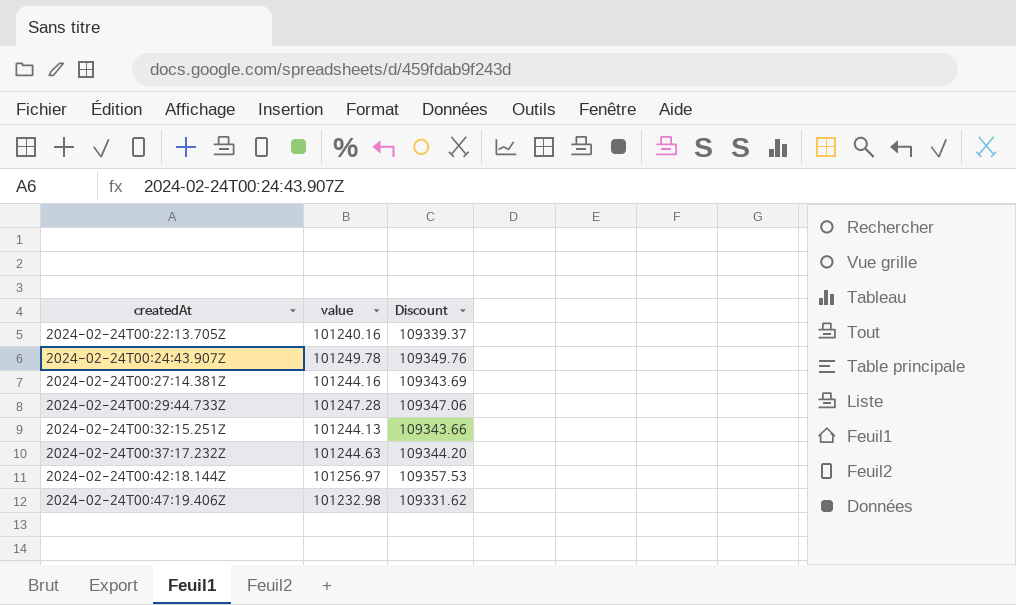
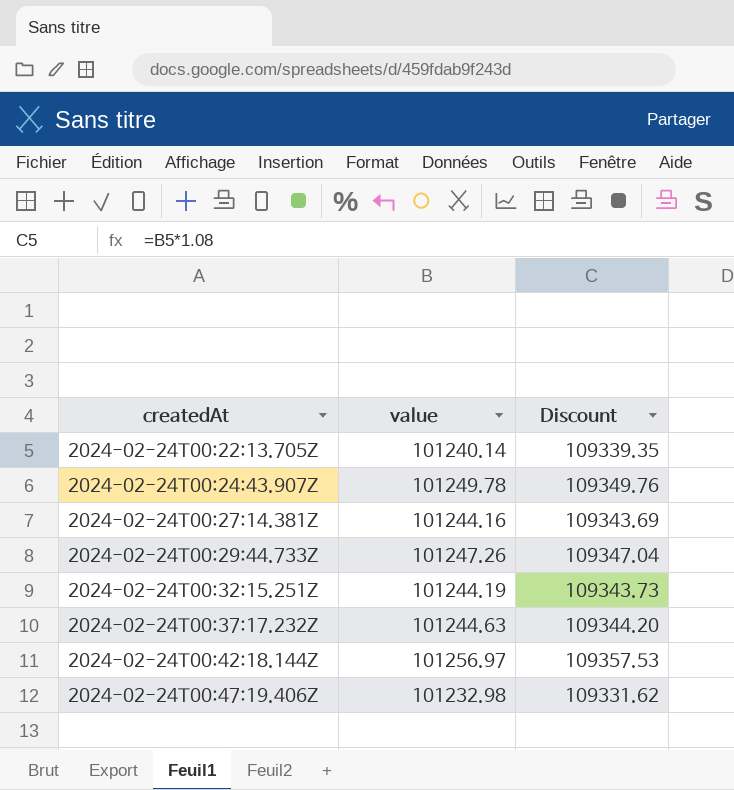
2024-02-24T00:22:13.705Z | value: 101240.16 -> 101240.14
2024-02-24T00:22:13.705Z | Discount: 109339.37 -> 109339.35
2024-02-24T00:29:44.733Z | value: 101247.28 -> 101247.26
2024-02-24T00:29:44.733Z | Discount: 109347.06 -> 109347.04
2024-02-24T00:32:15.251Z | value: 101244.13 -> 101244.19
2024-02-24T00:32:15.251Z | Discount: 109343.66 -> 109343.73

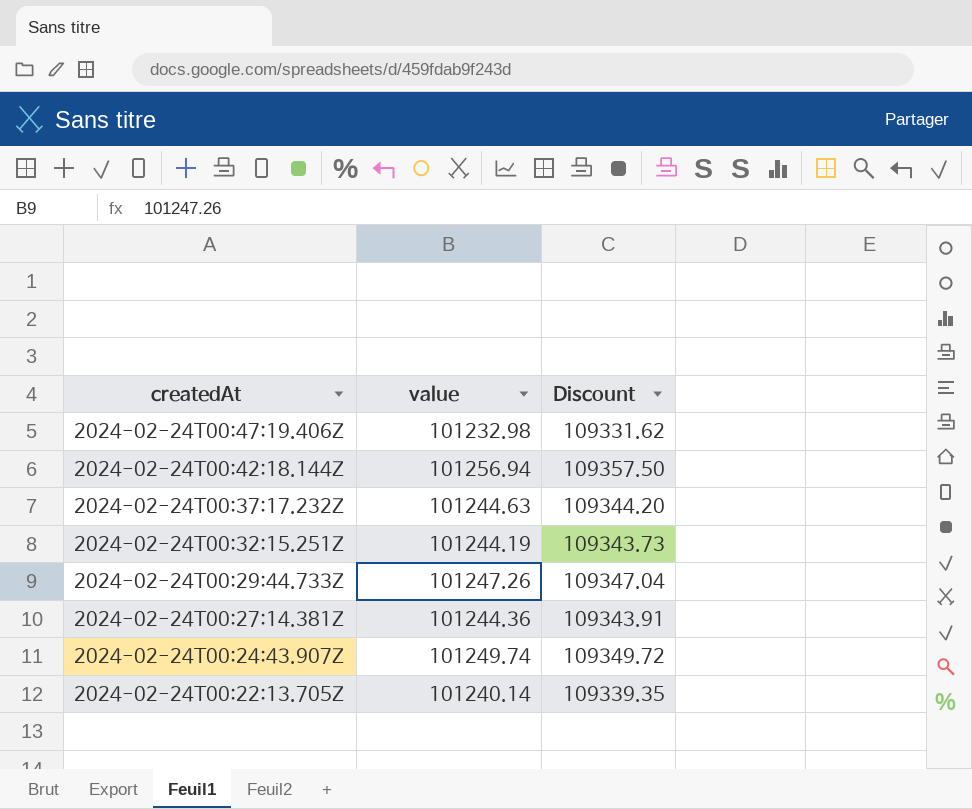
row order: createdAt ascending -> createdAt descending
2024-02-24T00:42:18.144Z | value: 101256.97 -> 101256.94
2024-02-24T00:42:18.144Z | Discount: 109357.53 -> 109357.50
2024-02-24T00:27:14.381Z | value: 101244.16 -> 101244.36
2024-02-24T00:27:14.381Z | Discount: 109343.69 -> 109343.91
2024-02-24T00:24:43.907Z | value: 101249.78 -> 101249.74
2024-02-24T00:24:43.907Z | Discount: 109349.76 -> 109349.72

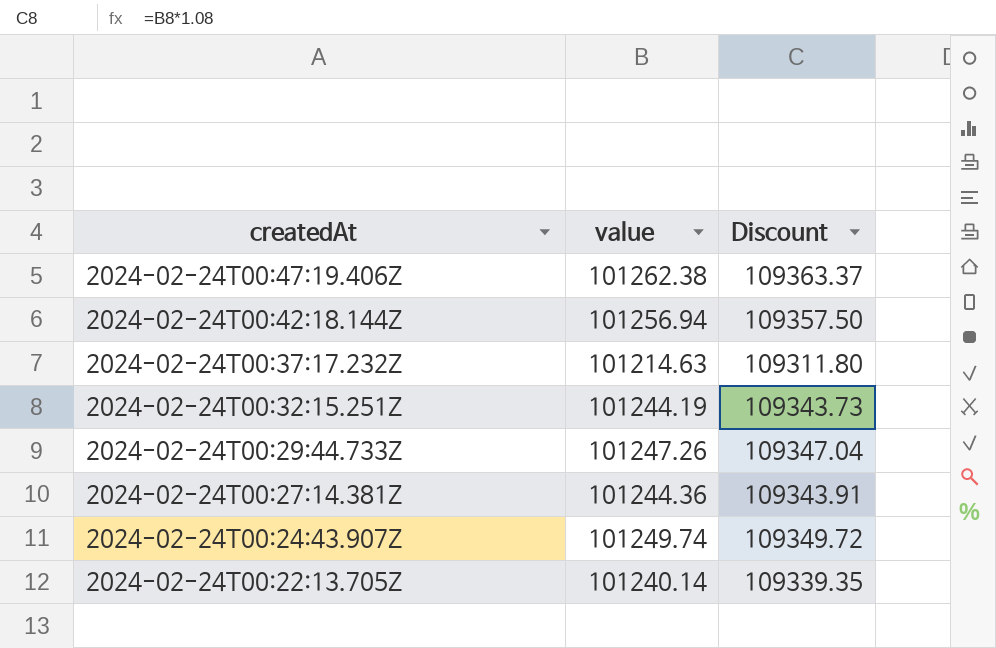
2024-02-24T00:47:19.406Z | value: 101232.98 -> 101262.38
2024-02-24T00:47:19.406Z | Discount: 109331.62 -> 109363.37
2024-02-24T00:37:17.232Z | value: 101244.63 -> 101214.63
2024-02-24T00:37:17.232Z | Discount: 109344.20 -> 109311.80

